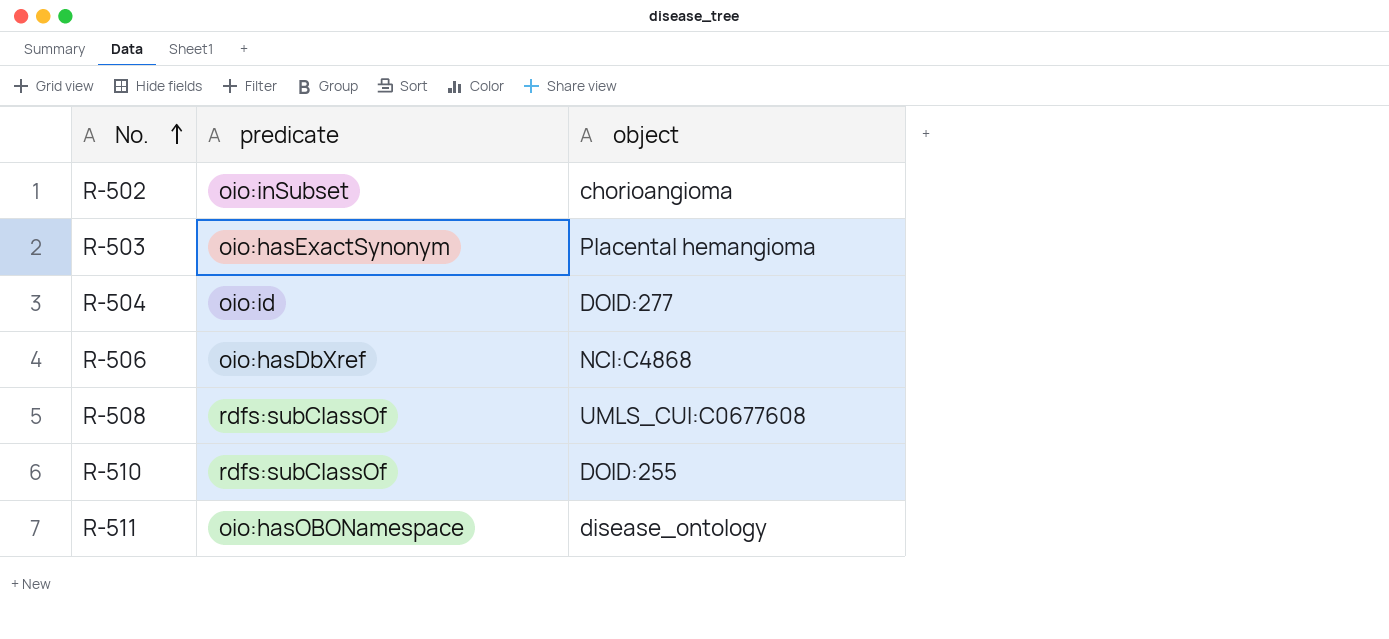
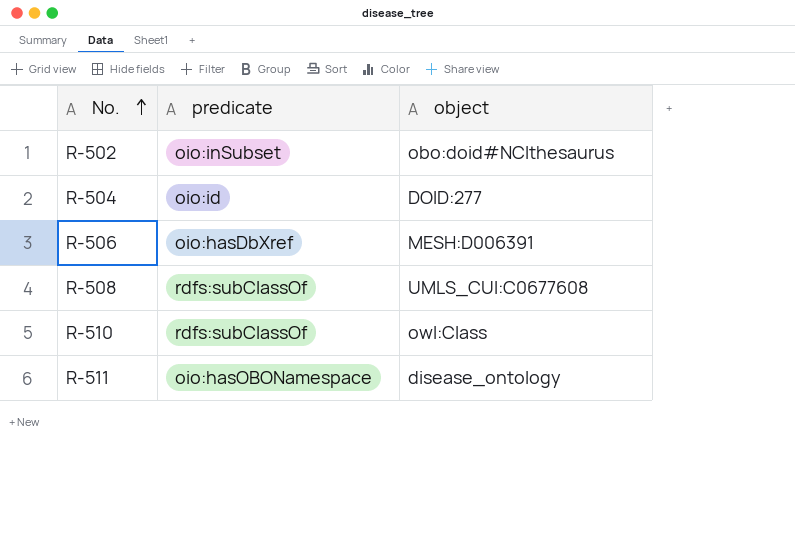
row R-503: oio:hasExactSynonym | Placental hemangioma -> none
R-502 | object: chorioangioma -> obo:doid#NCIthesaurus
R-506 | object: NCI:C4868 -> MESH:D006391
R-510 | object: DOID:255 -> owl:Class

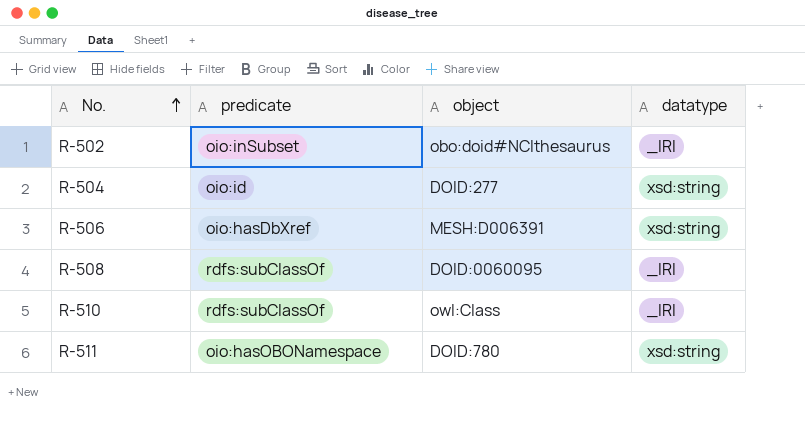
column datatype | position: none -> 4
R-508 | object: UMLS_CUI:C0677608 -> DOID:0060095
R-511 | object: disease_ontology -> DOID:780

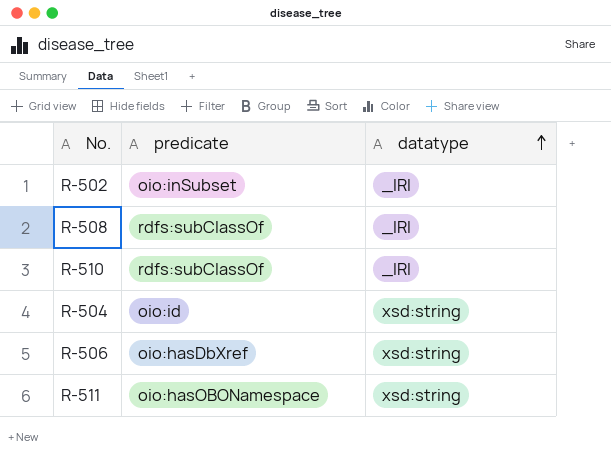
row order: No. ascending -> datatype ascending
column object | position: 3 -> none

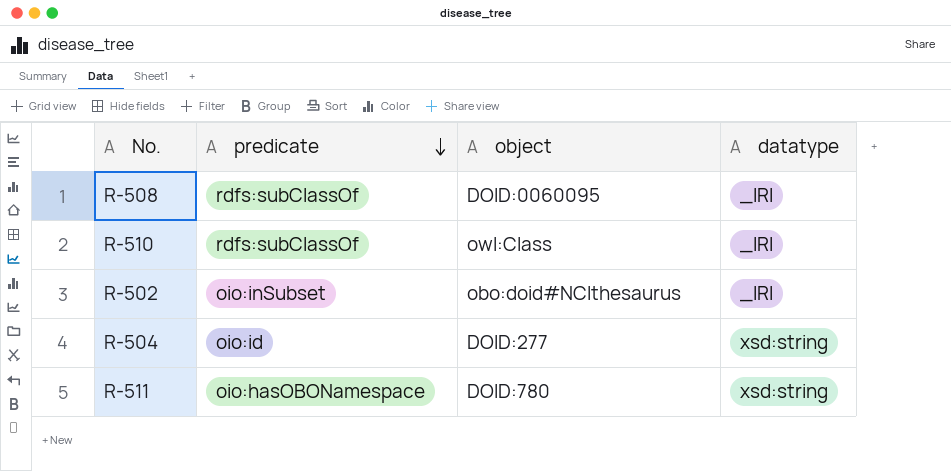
row order: datatype ascending -> predicate descending
column object | position: none -> 3
row R-506: oio:hasDbXref | xsd:string -> none

